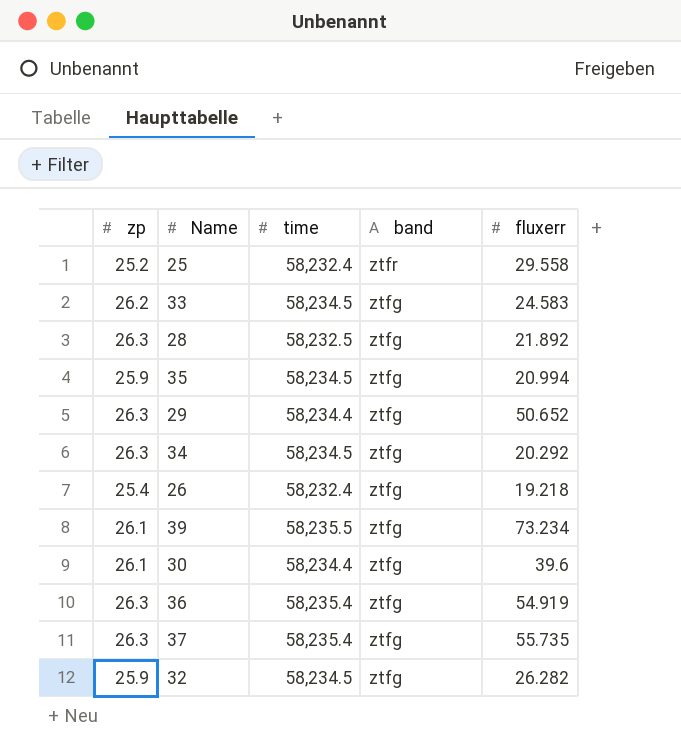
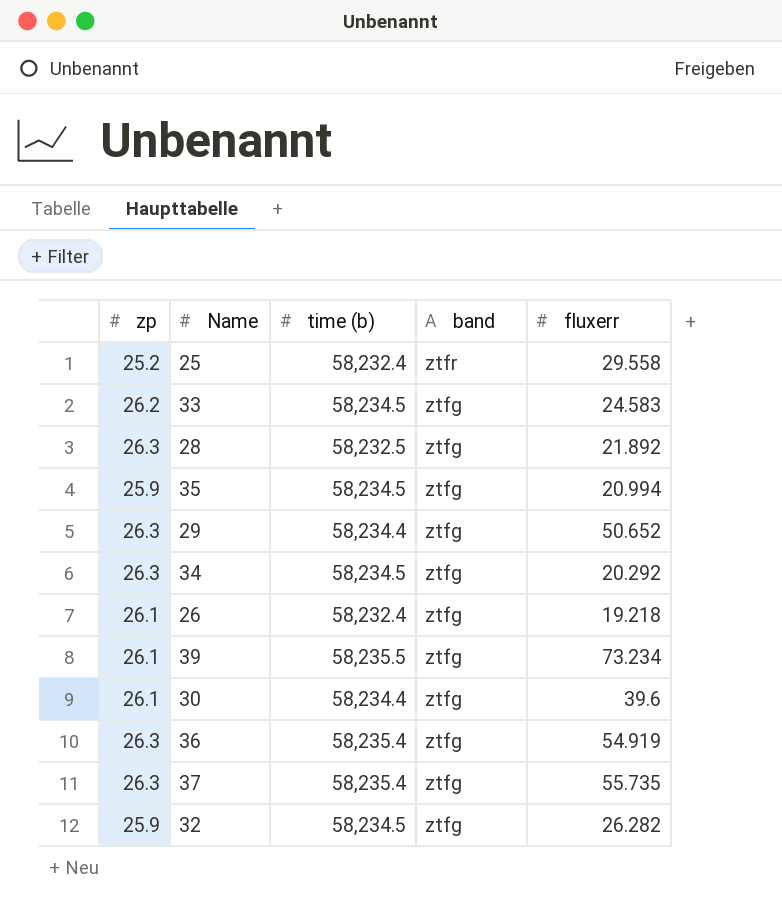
column name: time -> time (b)
26 | zp: 25.4 -> 26.1

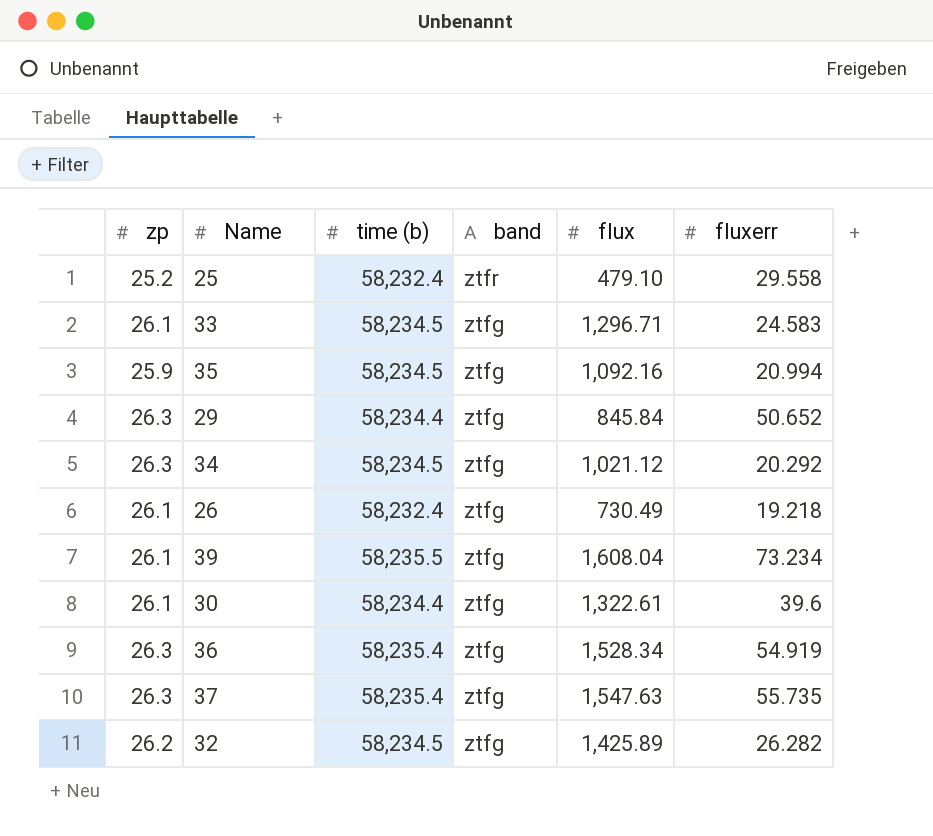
column flux | position: none -> 5
row 28: 26.3 | 58,232.5 | ztfg | 21.892 -> none
33 | zp: 26.2 -> 26.1
32 | zp: 25.9 -> 26.2

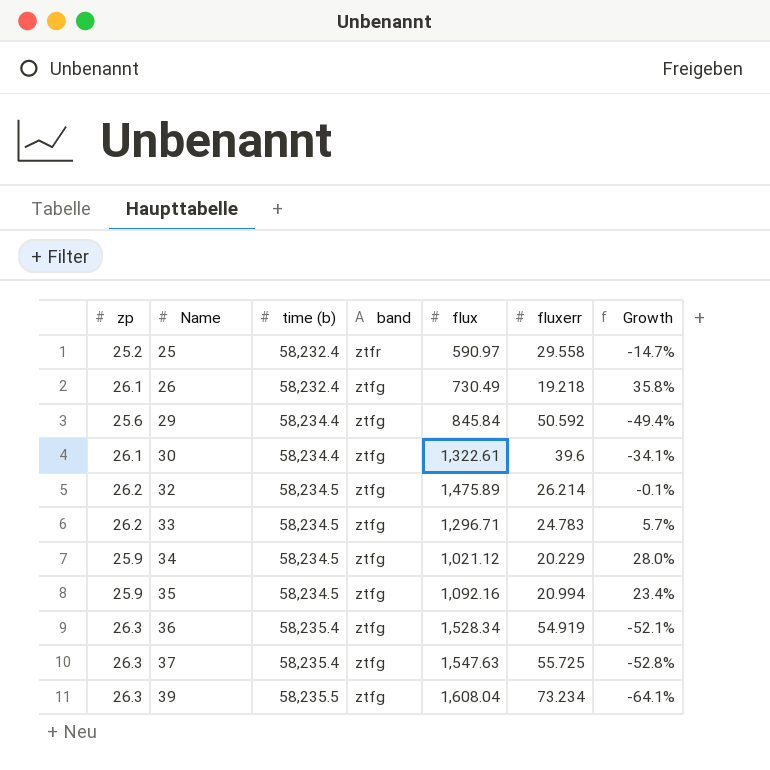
row order: band descending -> Name ascending
column Growth | formula: none -> ([zp] - [fluxerr]) / [fluxerr]
25 | flux: 479.10 -> 590.97
29 | zp: 26.3 -> 25.6
29 | fluxerr: 50.652 -> 50.592
32 | flux: 1,425.89 -> 1,475.89
32 | fluxerr: 26.282 -> 26.214
33 | zp: 26.1 -> 26.2
33 | fluxerr: 24.583 -> 24.783
34 | zp: 26.3 -> 25.9
34 | fluxerr: 20.292 -> 20.229
37 | fluxerr: 55.735 -> 55.725
39 | zp: 26.1 -> 26.3

